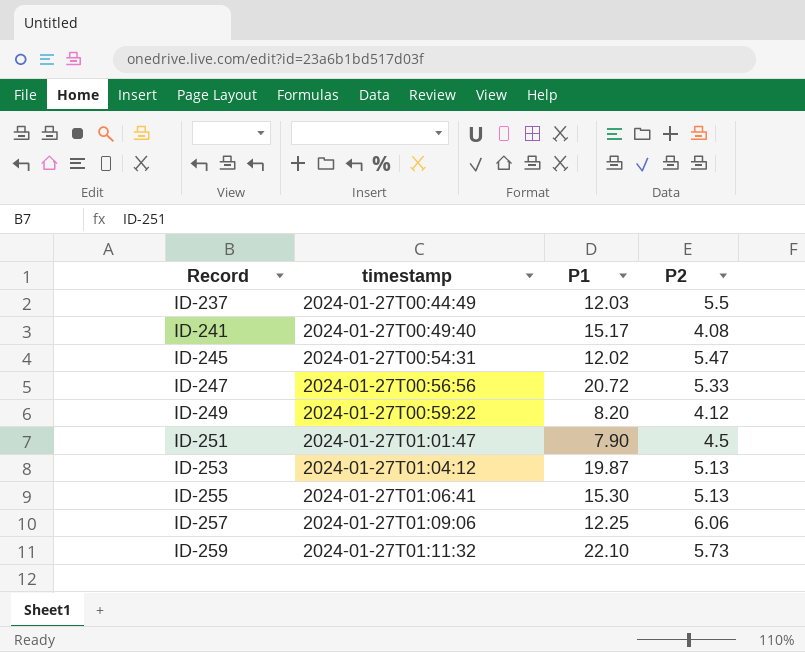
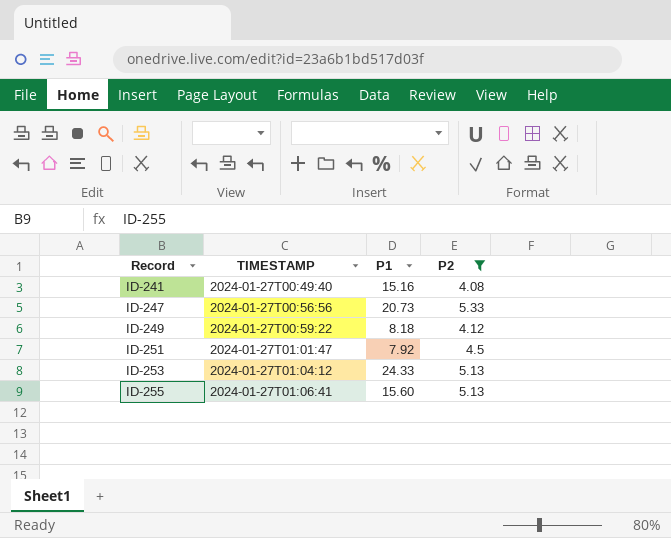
filter: none -> P2 <= 5.33
column name: timestamp -> TIMESTAMP
ID-241 | P1: 15.17 -> 15.16
ID-247 | P1: 20.72 -> 20.73
ID-249 | P1: 8.20 -> 8.18
ID-251 | P1: 7.90 -> 7.92
ID-253 | P1: 19.87 -> 24.33
ID-255 | P1: 15.30 -> 15.60

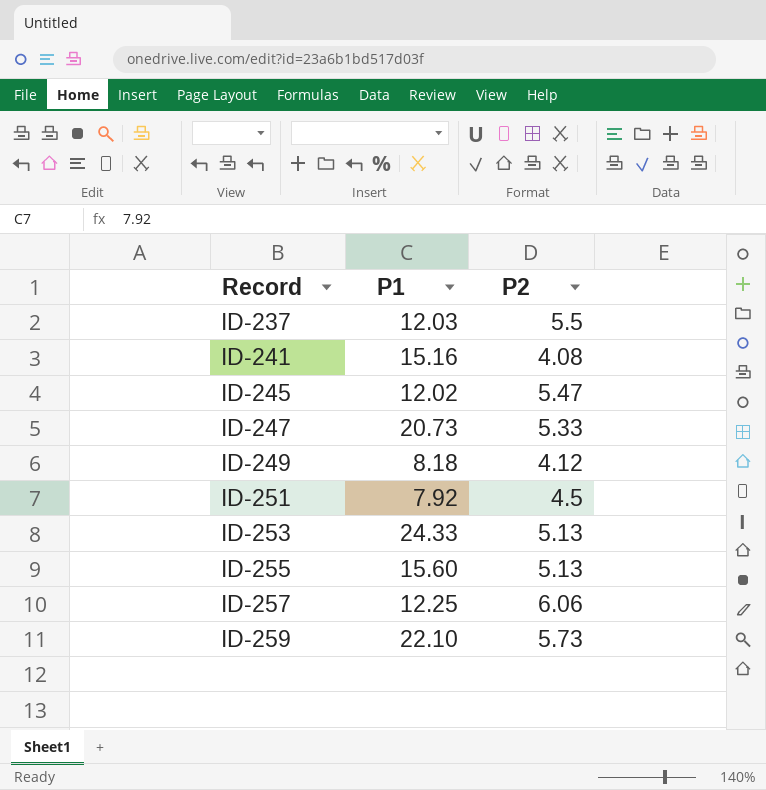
filter: P2 <= 5.33 -> none
column TIMESTAMP | position: 2 -> none

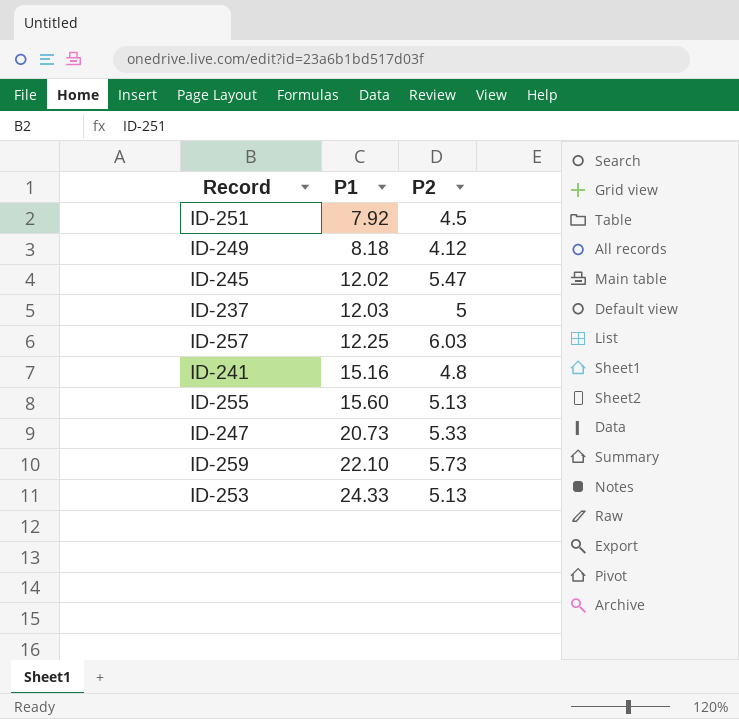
row order: Record ascending -> P1 ascending
ID-237 | P2: 5.5 -> 5
ID-257 | P2: 6.06 -> 6.03
ID-241 | P2: 4.08 -> 4.8

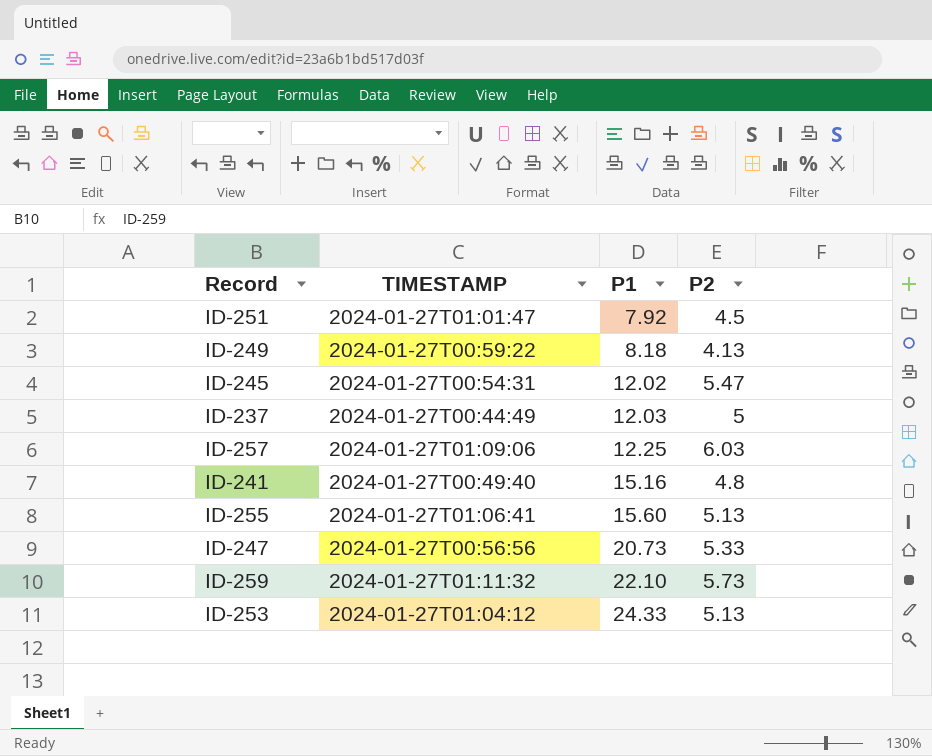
column TIMESTAMP | position: none -> 2
ID-249 | P2: 4.12 -> 4.13

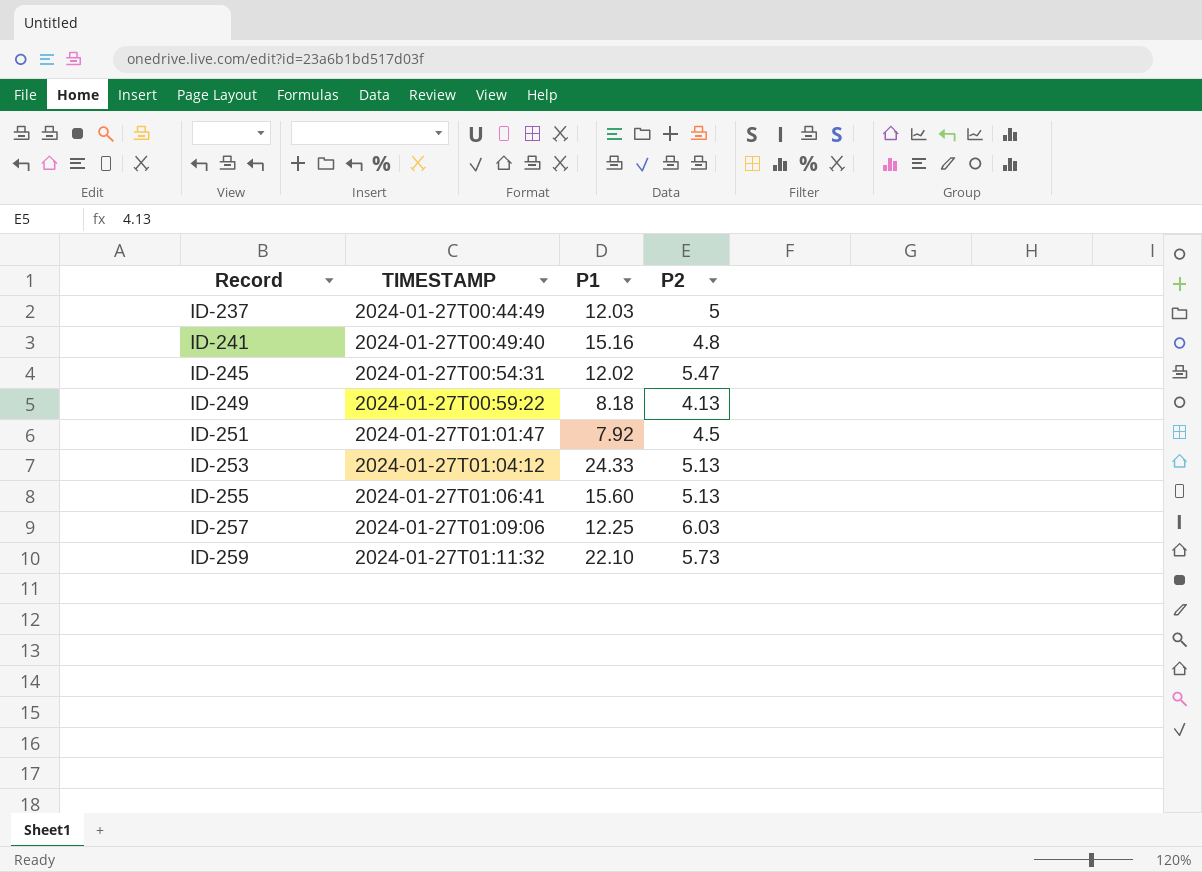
row order: P1 ascending -> Record ascending
row ID-247: 2024-01-27T00:56:56 | 20.73 | 5.33 -> none

